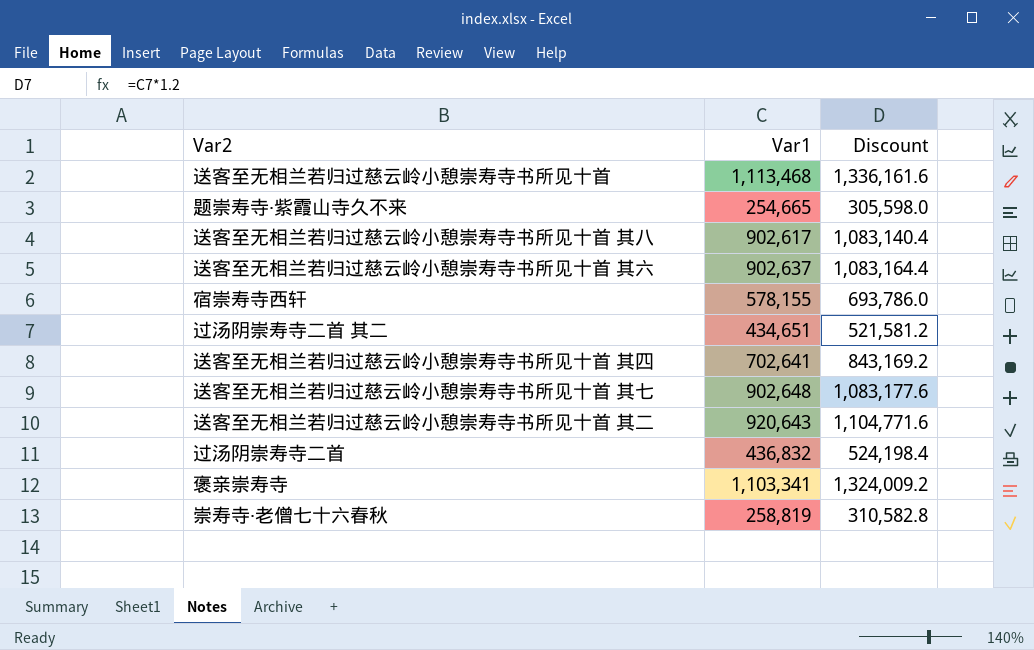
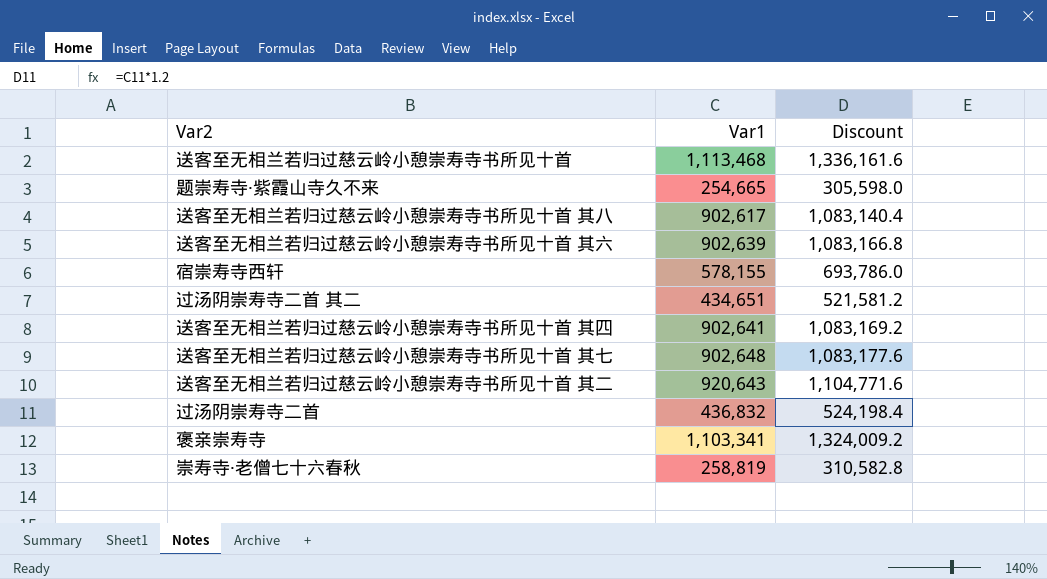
送客至无相兰若归过慈云岭小憩崇寿寺书所见十首 其六 | Var1: 902,637 -> 902,639
送客至无相兰若归过慈云岭小憩崇寿寺书所见十首 其六 | Discount: 1,083,164.4 -> 1,083,166.8
送客至无相兰若归过慈云岭小憩崇寿寺书所见十首 其四 | Var1: 702,641 -> 902,641
送客至无相兰若归过慈云岭小憩崇寿寺书所见十首 其四 | Discount: 843,169.2 -> 1,083,169.2

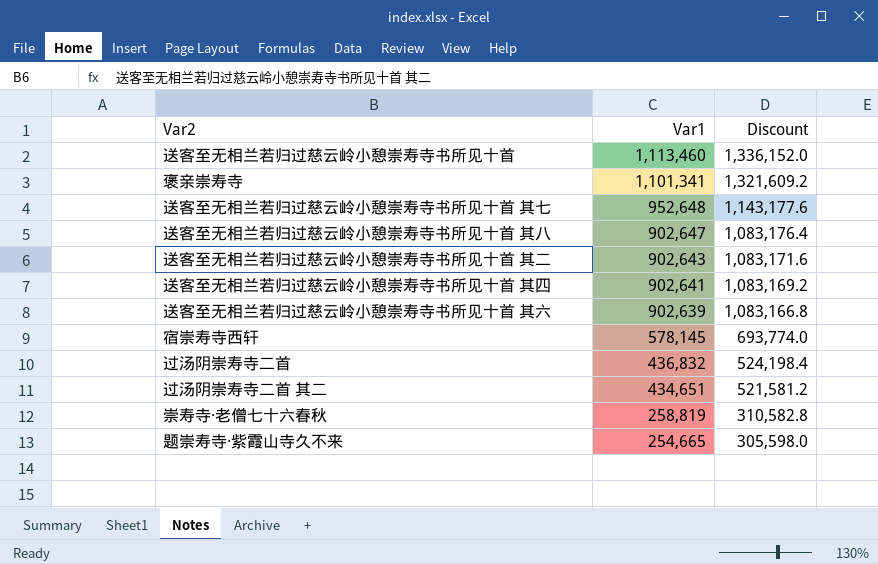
row order: none -> Var1 descending
送客至无相兰若归过慈云岭小憩崇寿寺书所见十首 | Var1: 1,113,468 -> 1,113,460
送客至无相兰若归过慈云岭小憩崇寿寺书所见十首 | Discount: 1,336,161.6 -> 1,336,152.0
褒亲崇寿寺 | Var1: 1,103,341 -> 1,101,341
褒亲崇寿寺 | Discount: 1,324,009.2 -> 1,321,609.2
送客至无相兰若归过慈云岭小憩崇寿寺书所见十首 其七 | Var1: 902,648 -> 952,648
送客至无相兰若归过慈云岭小憩崇寿寺书所见十首 其七 | Discount: 1,083,177.6 -> 1,143,177.6
送客至无相兰若归过慈云岭小憩崇寿寺书所见十首 其八 | Var1: 902,617 -> 902,647
送客至无相兰若归过慈云岭小憩崇寿寺书所见十首 其八 | Discount: 1,083,140.4 -> 1,083,176.4
送客至无相兰若归过慈云岭小憩崇寿寺书所见十首 其二 | Var1: 920,643 -> 902,643
送客至无相兰若归过慈云岭小憩崇寿寺书所见十首 其二 | Discount: 1,104,771.6 -> 1,083,171.6
宿崇寿寺西轩 | Var1: 578,155 -> 578,145
宿崇寿寺西轩 | Discount: 693,786.0 -> 693,774.0

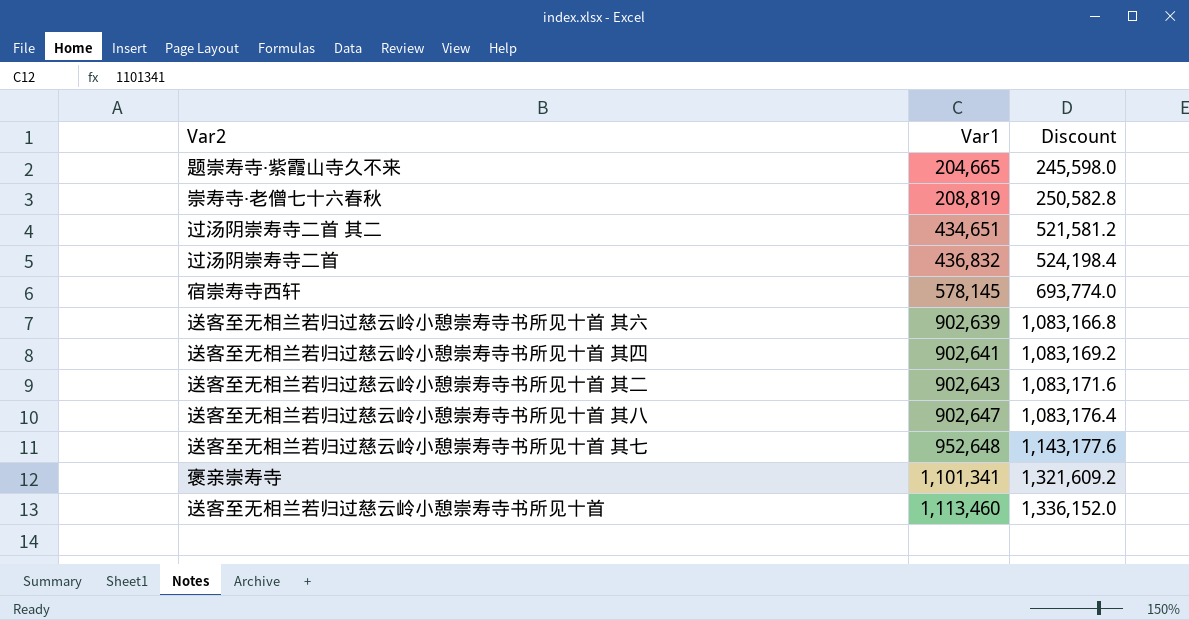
row order: Var1 descending -> Var1 ascending
题崇寿寺·紫霞山寺久不来 | Var1: 254,665 -> 204,665
题崇寿寺·紫霞山寺久不来 | Discount: 305,598.0 -> 245,598.0
崇寿寺·老僧七十六春秋 | Var1: 258,819 -> 208,819
崇寿寺·老僧七十六春秋 | Discount: 310,582.8 -> 250,582.8

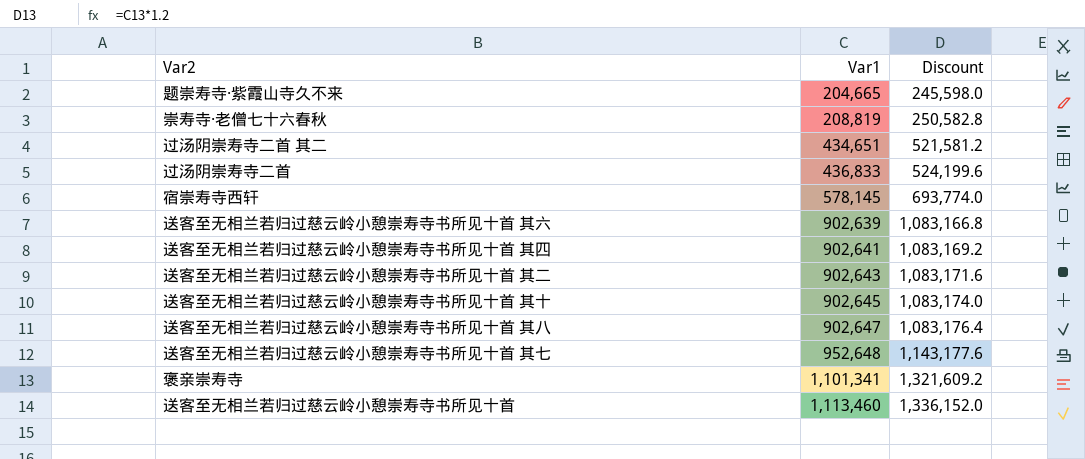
过汤阴崇寿寺二首 | Var1: 436,832 -> 436,833
过汤阴崇寿寺二首 | Discount: 524,198.4 -> 524,199.6
row 送客至无相兰若归过慈云岭小憩崇寿寺书所见十首 其十: none -> 902,645 | 1,083,174.0

